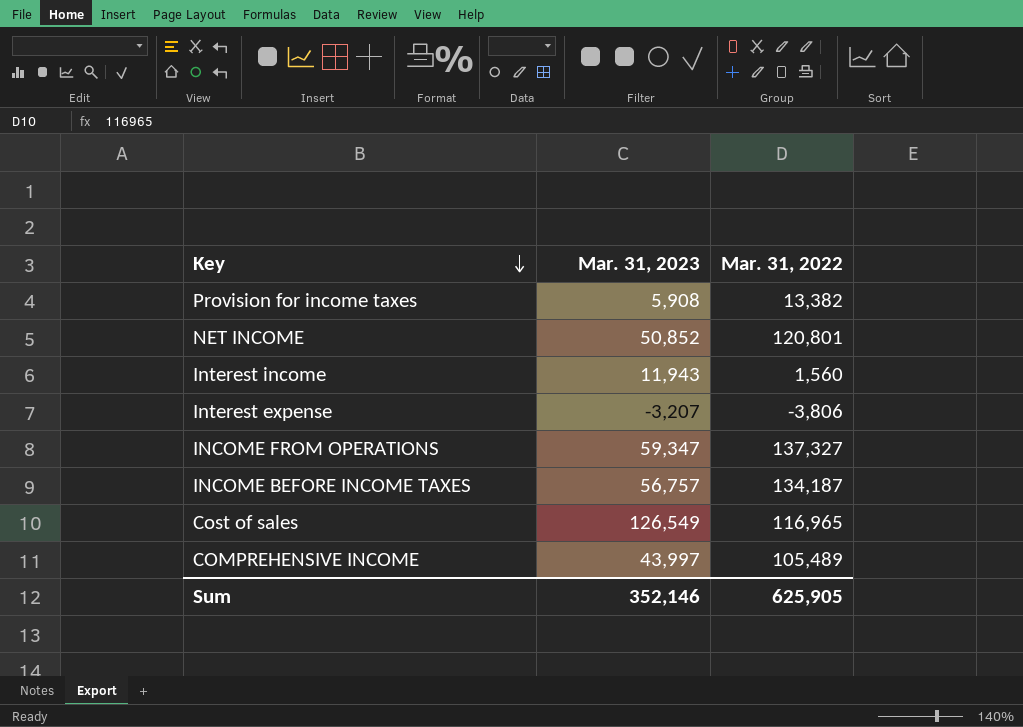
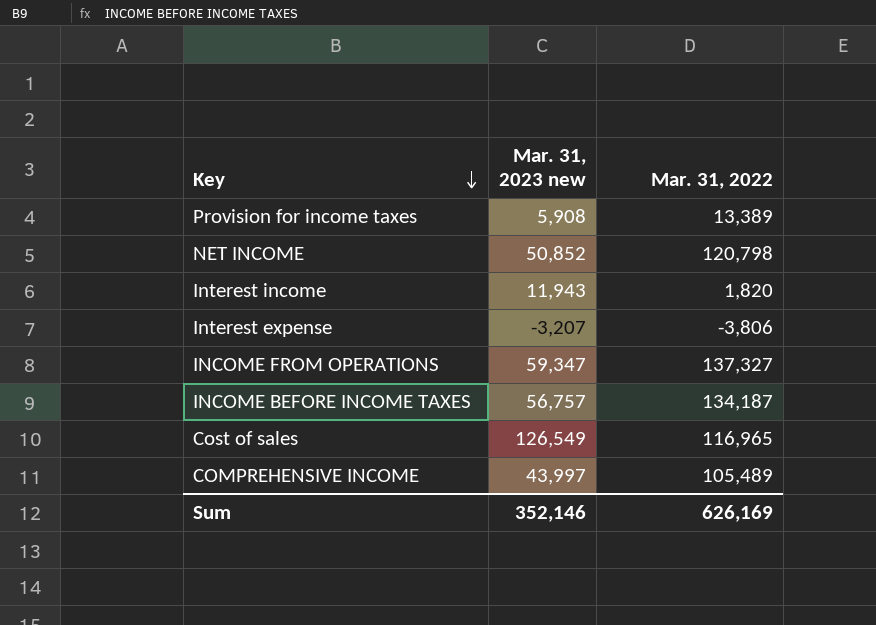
column name: Mar. 31, 2023 -> Mar. 31, 2023 new
Provision for income taxes | Mar. 31, 2022: 13,382 -> 13,389
NET INCOME | Mar. 31, 2022: 120,801 -> 120,798
Interest income | Mar. 31, 2022: 1,560 -> 1,820
Sum | Mar. 31, 2022: 625,905 -> 626,169

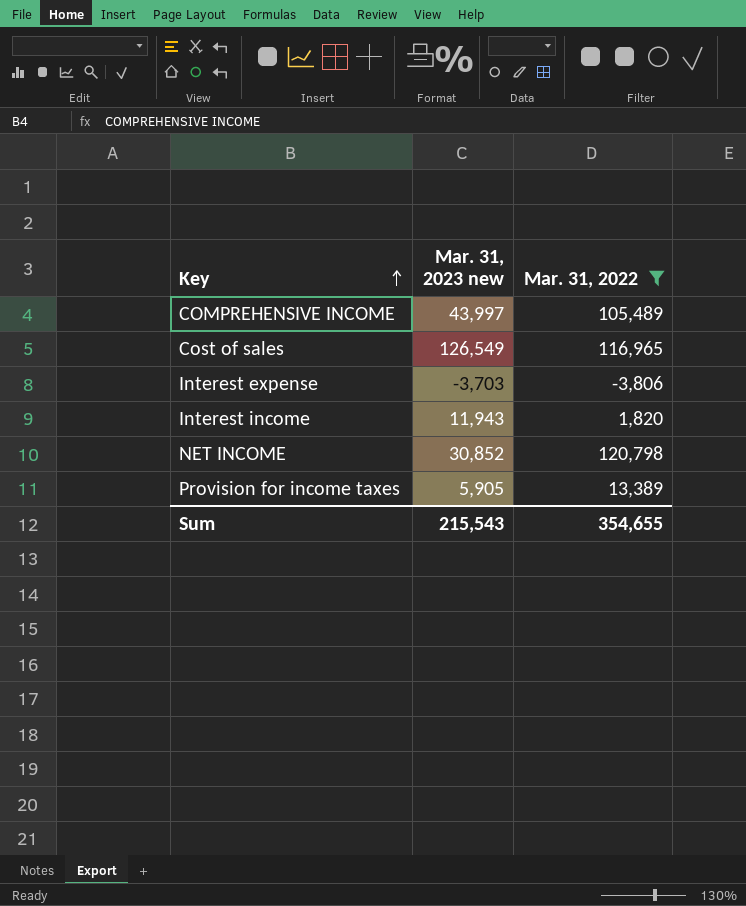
filter: none -> Mar. 31, 2022 <= 120,798
row order: Key descending -> Key ascending
Interest expense | Mar. 31, 2023 new: -3,207 -> -3,703
NET INCOME | Mar. 31, 2023 new: 50,852 -> 30,852
Provision for income taxes | Mar. 31, 2023 new: 5,908 -> 5,905
Sum | Mar. 31, 2023 new: 352,146 -> 215,543
Sum | Mar. 31, 2022: 626,169 -> 354,655

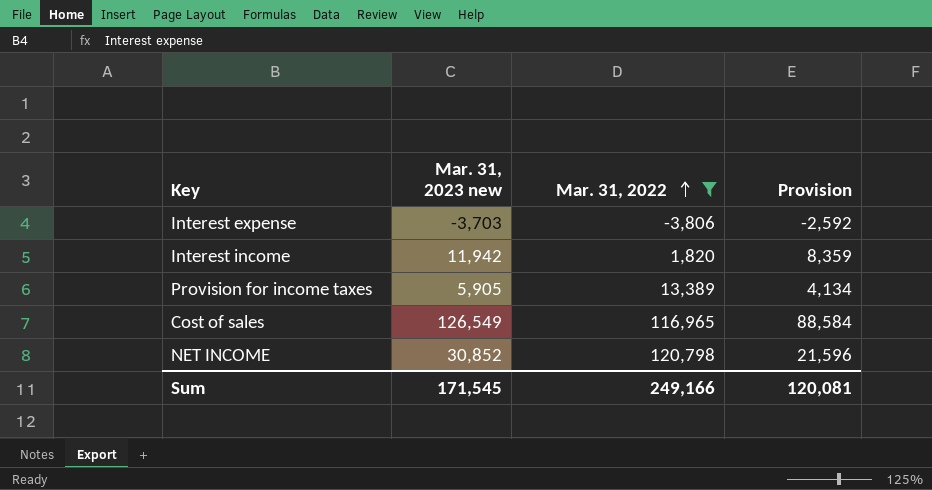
row order: Key ascending -> Mar. 31, 2022 ascending
column Provision | formula: none -> [Mar. 31, 2023 new] * 0.7
row COMPREHENSIVE INCOME: 43,997 | 105,489 -> none
Interest income | Mar. 31, 2023 new: 11,943 -> 11,942
Sum | Mar. 31, 2023 new: 215,543 -> 171,545
Sum | Mar. 31, 2022: 354,655 -> 249,166

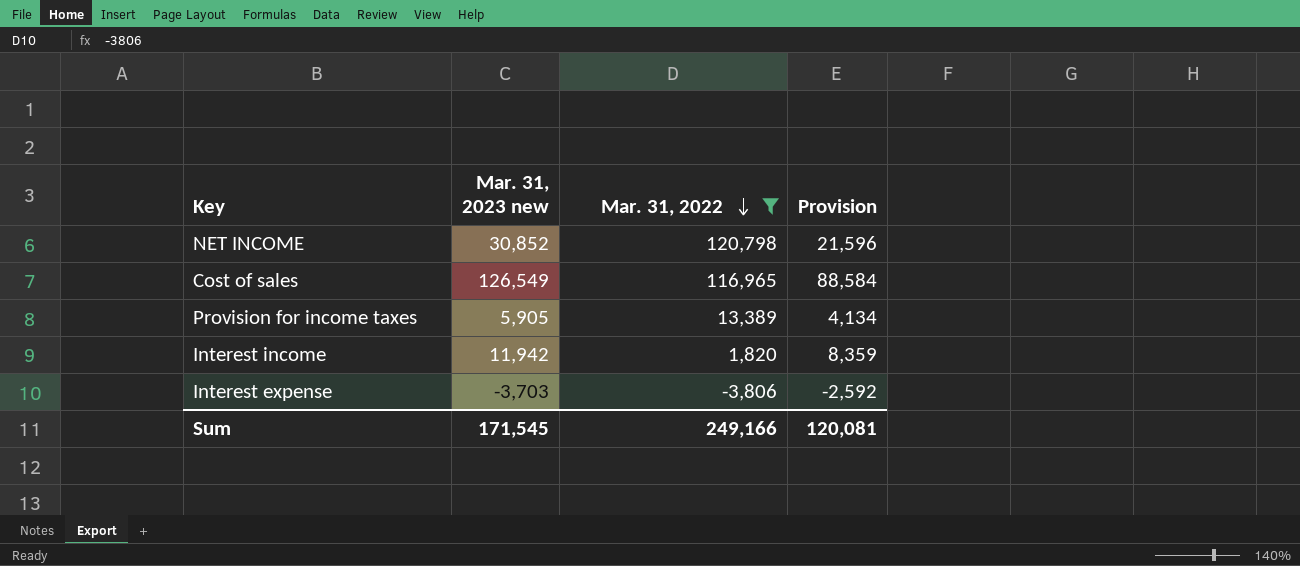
row order: Mar. 31, 2022 ascending -> Mar. 31, 2022 descending

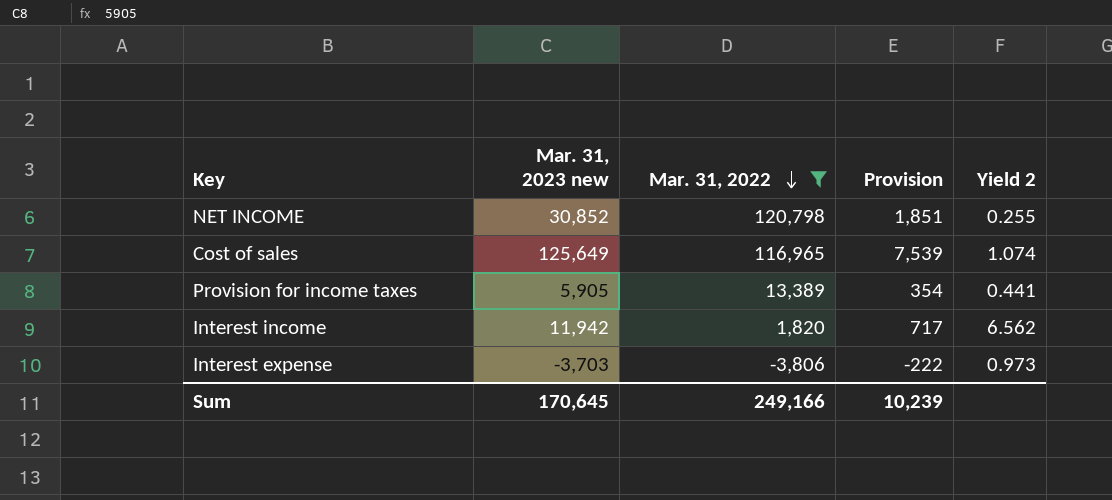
column Provision | formula: [Mar. 31, 2023 new] * 0.7 -> [Mar. 31, 2023 new] * 0.06
column Yield 2 | formula: none -> [Mar. 31, 2023 new] / [Mar. 31, 2022]
Cost of sales | Mar. 31, 2023 new: 126,549 -> 125,649
Sum | Mar. 31, 2023 new: 171,545 -> 170,645
Sum | Provision: 120,081 -> 10,239

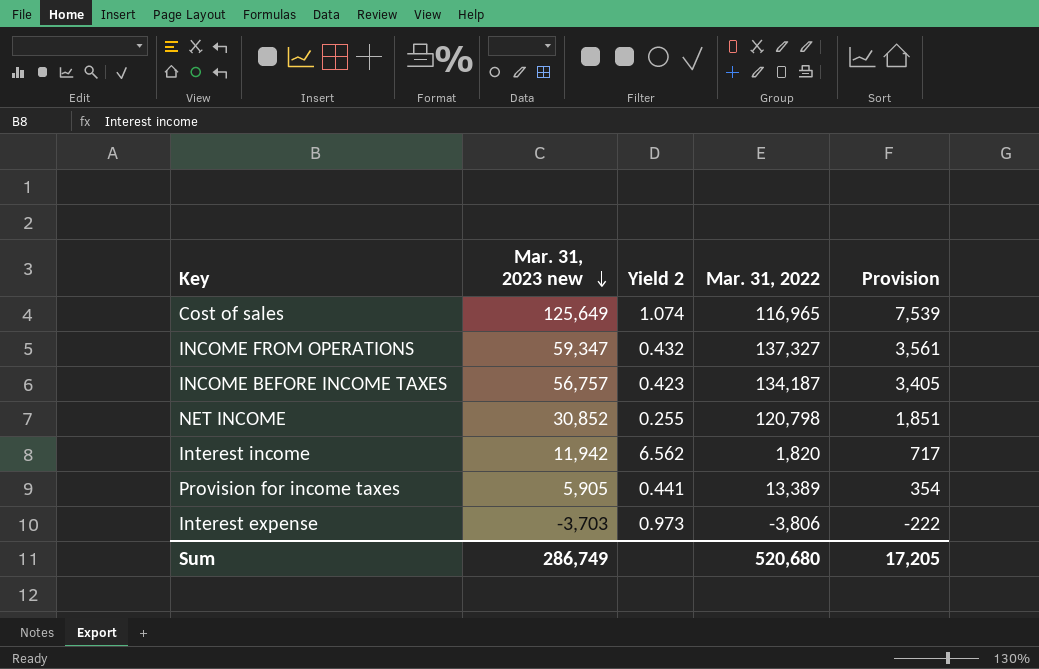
filter: Mar. 31, 2022 <= 120,798 -> none
row order: Mar. 31, 2022 descending -> Mar. 31, 2023 new descending
column Yield 2 | position: 5 -> 3
Sum | Mar. 31, 2023 new: 170,645 -> 286,749
Sum | Mar. 31, 2022: 249,166 -> 520,680
Sum | Provision: 10,239 -> 17,205

